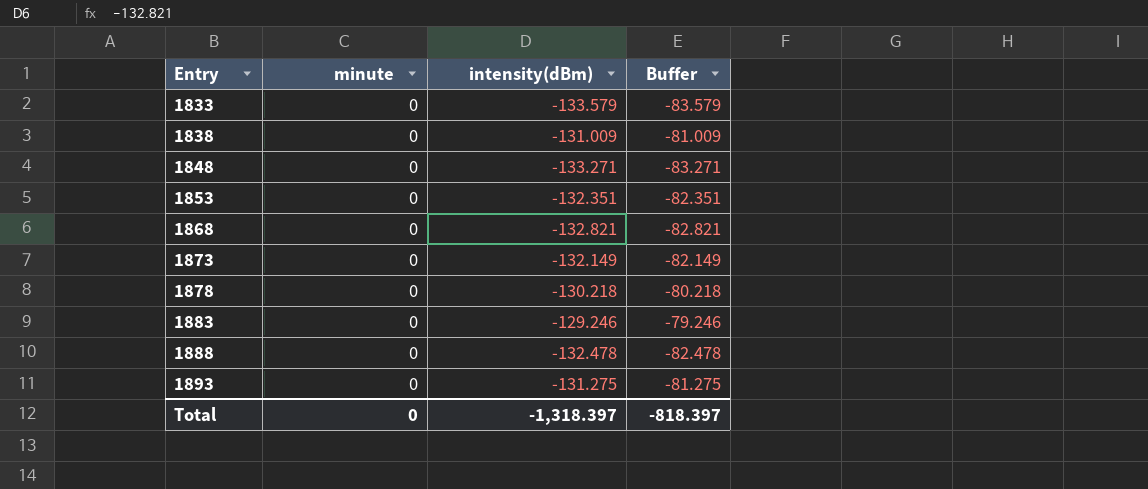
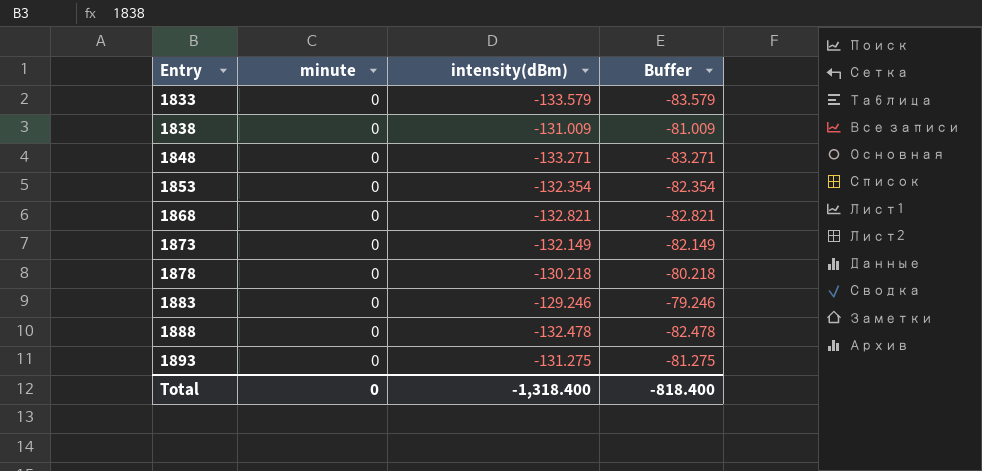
1853 | intensity(dBm): -132.351 -> -132.354
1853 | Buffer: -82.351 -> -82.354
Total | intensity(dBm): -1,318.397 -> -1,318.400
Total | Buffer: -818.397 -> -818.400

